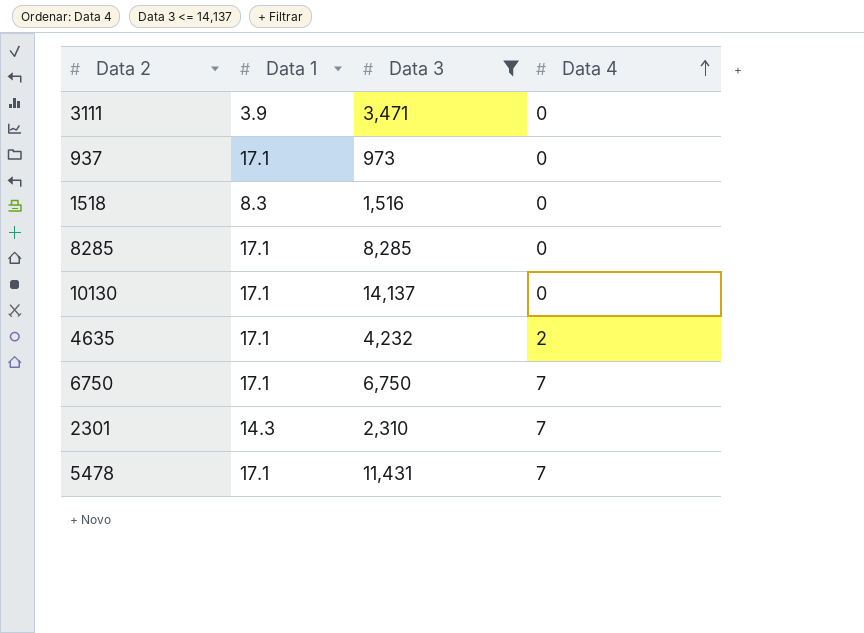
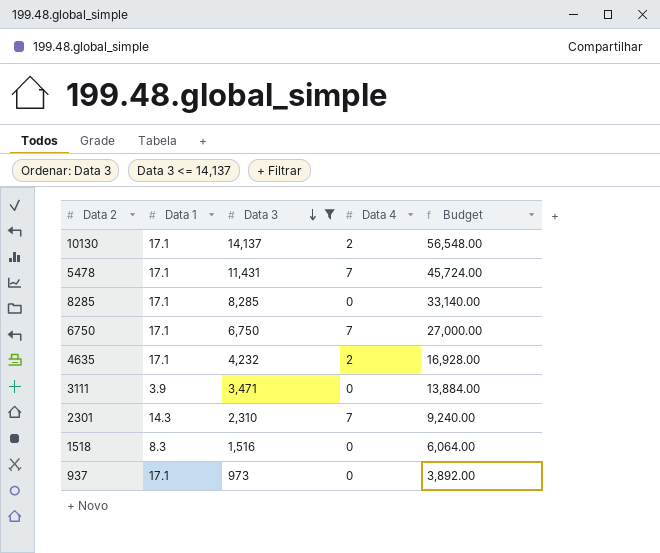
row order: Data 4 ascending -> Data 3 descending
column Budget | formula: none -> [Data 3] * 4
10130 | Data 4: 0 -> 2

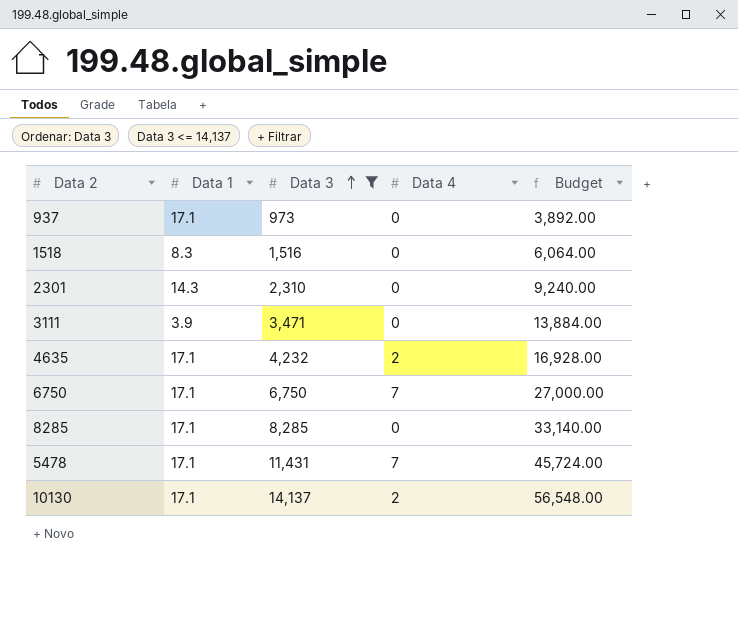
row order: Data 3 descending -> Data 3 ascending
2301 | Data 4: 7 -> 0

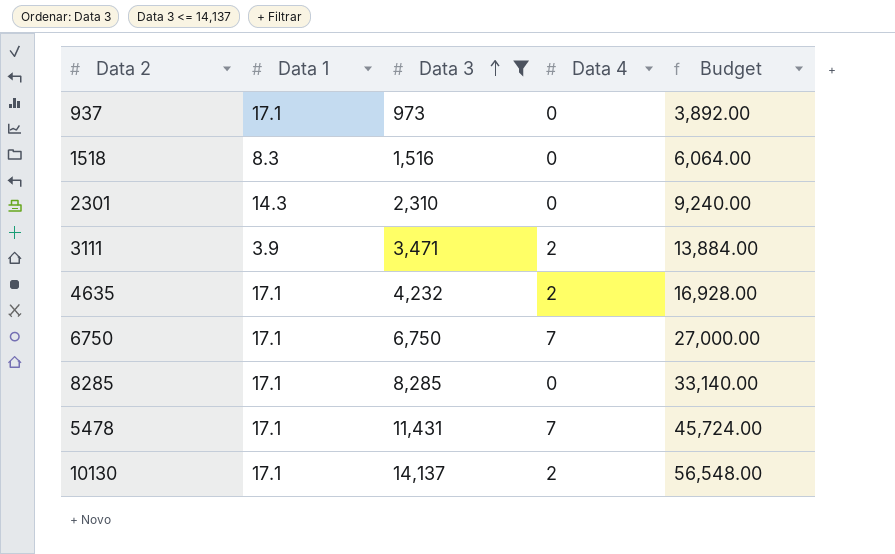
3111 | Data 4: 0 -> 2

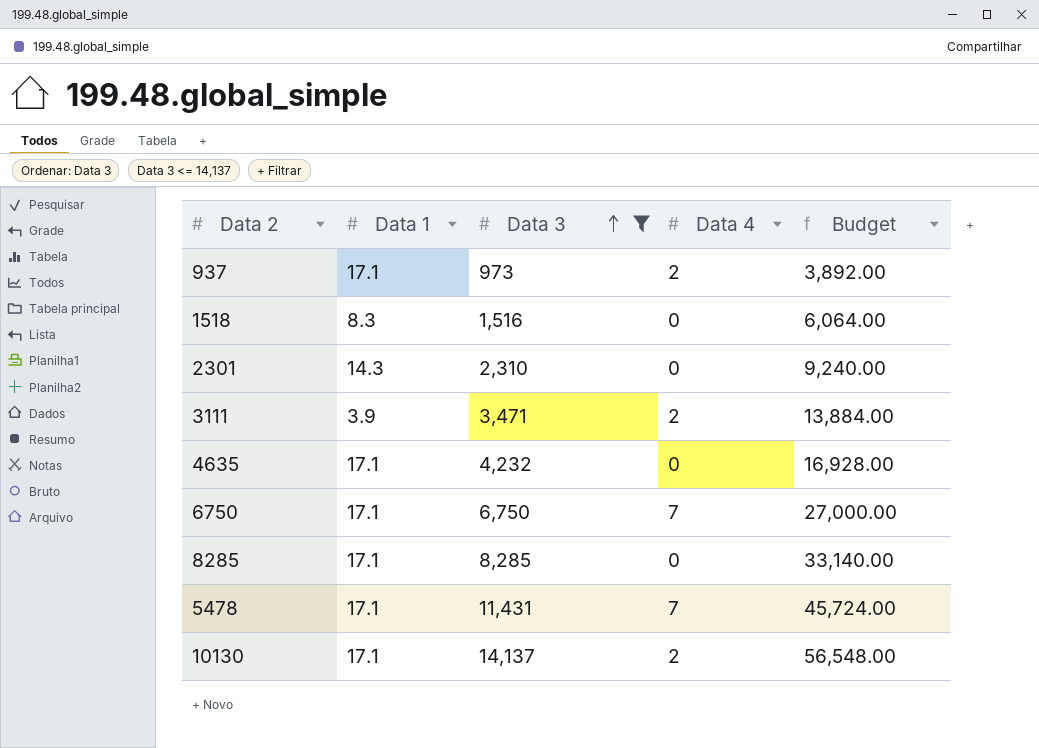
937 | Data 4: 0 -> 2
4635 | Data 4: 2 -> 0

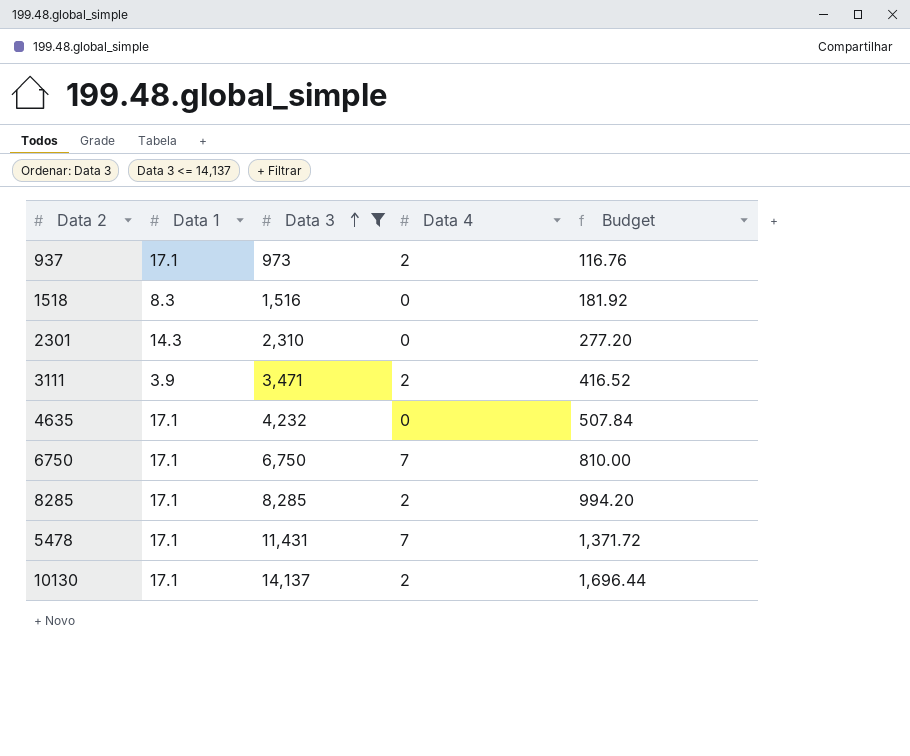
column Budget | formula: [Data 3] * 4 -> [Data 3] * 0.12
8285 | Data 4: 0 -> 2

